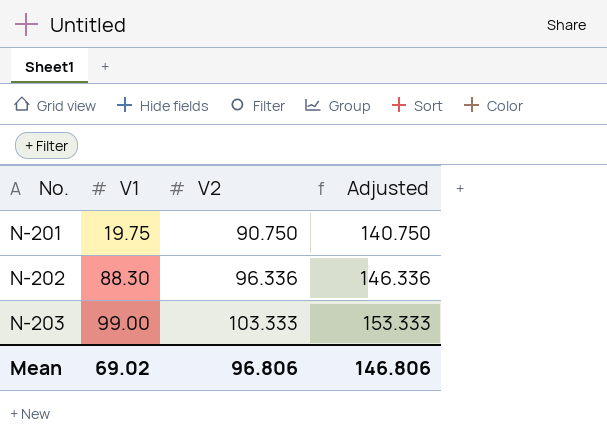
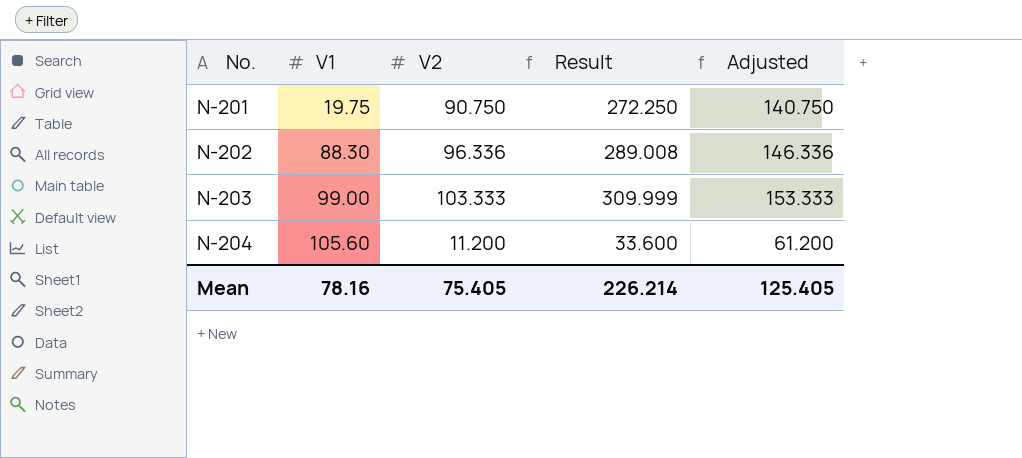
column Result | formula: none -> [V2] * 3
row N-204: none -> 105.60 | 11.200 | 33.600 | 61.200
Mean | V1: 69.02 -> 78.16
Mean | V2: 96.806 -> 75.405
Mean | Adjusted: 146.806 -> 125.405

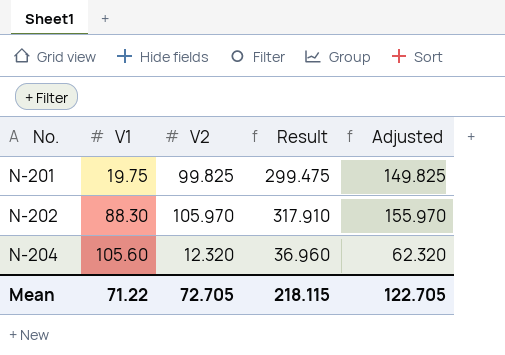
row N-203: 99.00 | 103.333 | 309.999 | 153.333 -> none
N-201 | V2: 90.750 -> 99.825
N-201 | Result: 272.250 -> 299.475
N-201 | Adjusted: 140.750 -> 149.825
N-202 | V2: 96.336 -> 105.970
N-202 | Result: 289.008 -> 317.910
N-202 | Adjusted: 146.336 -> 155.970
N-204 | V2: 11.200 -> 12.320
N-204 | Result: 33.600 -> 36.960
N-204 | Adjusted: 61.200 -> 62.320
Mean | V1: 78.16 -> 71.22
Mean | V2: 75.405 -> 72.705
Mean | Result: 226.214 -> 218.115
Mean | Adjusted: 125.405 -> 122.705

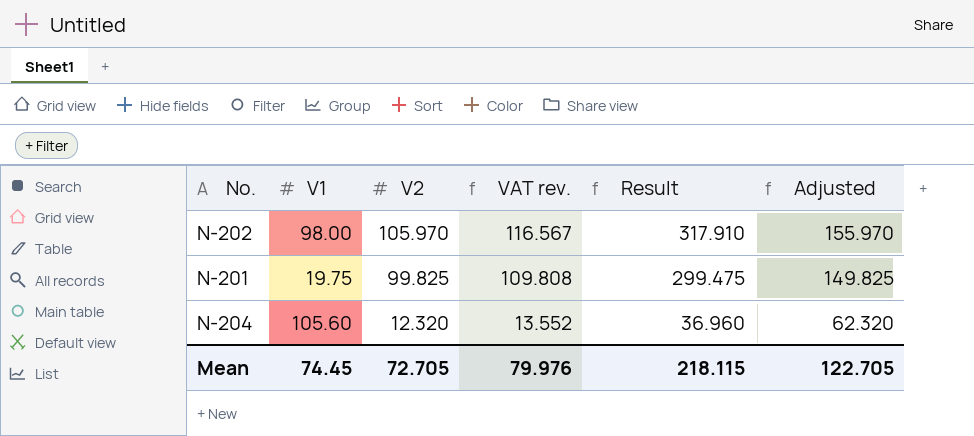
row order: No. ascending -> V2 descending
column VAT rev. | formula: none -> [V2] * 1.1
N-202 | V1: 88.30 -> 98.00
Mean | V1: 71.22 -> 74.45

